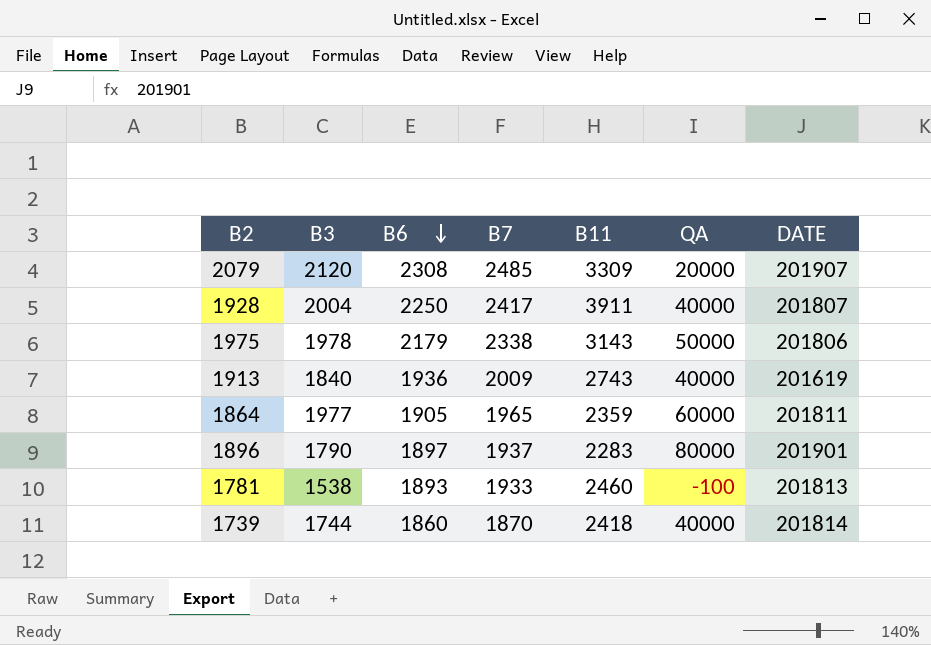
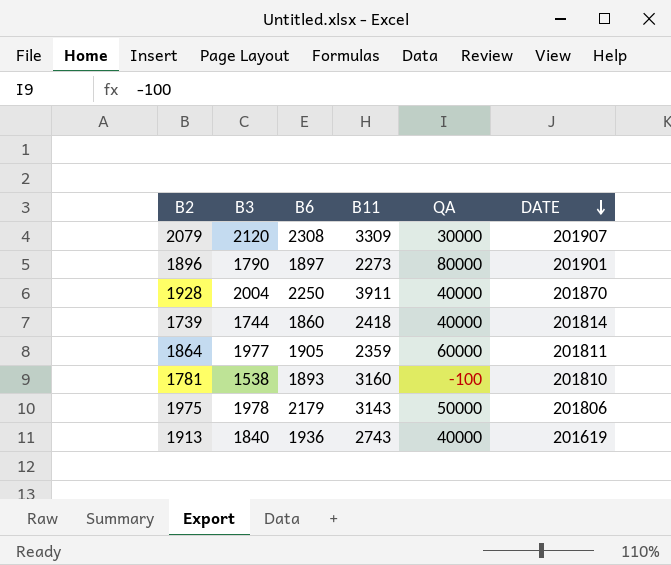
row order: B6 descending -> DATE descending
column B7 | position: 4 -> none
2079 | QA: 20000 -> 30000
1896 | B11: 2283 -> 2273
1928 | DATE: 201807 -> 201870
1781 | B11: 2460 -> 3160
1781 | DATE: 201813 -> 201810

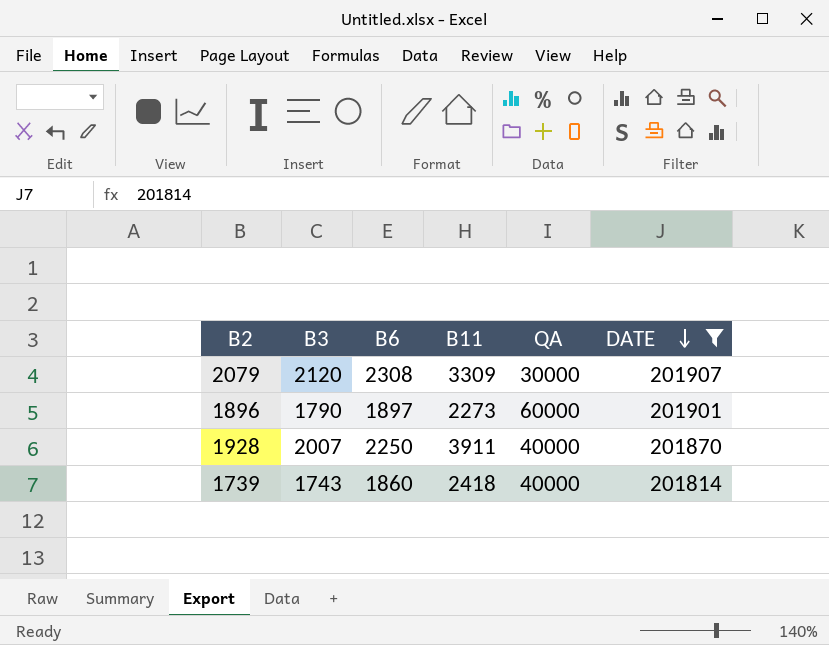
filter: none -> DATE >= 201814
1896 | QA: 80000 -> 60000
1928 | B3: 2004 -> 2007
1739 | B3: 1744 -> 1743

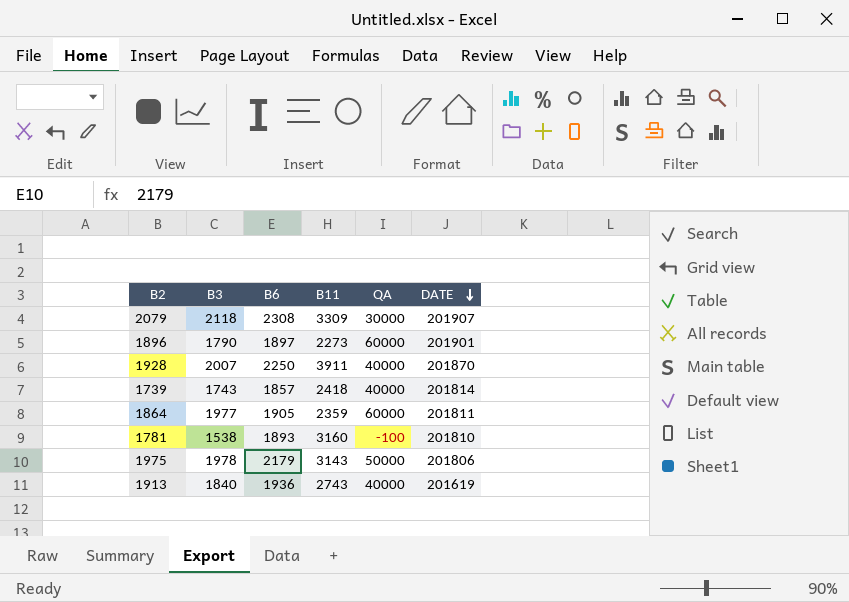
filter: DATE >= 201814 -> none
2079 | B3: 2120 -> 2118
1739 | B6: 1860 -> 1857

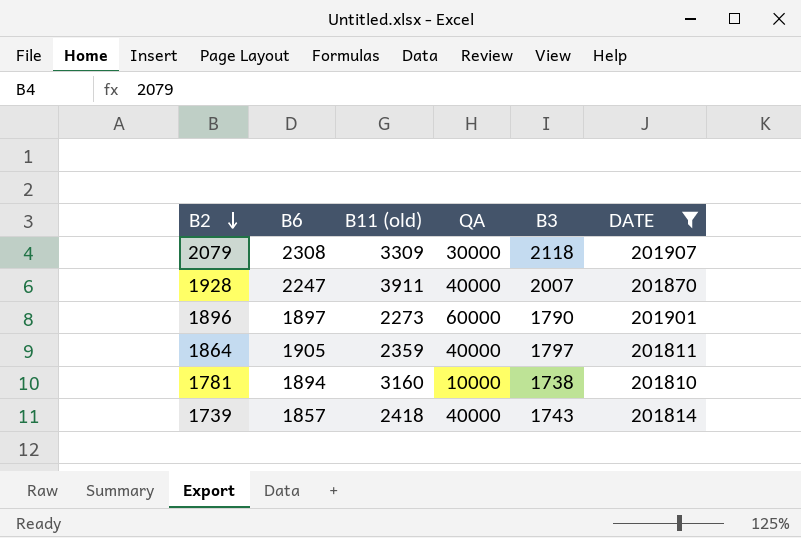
filter: none -> DATE >= 201810
row order: DATE descending -> B2 descending
column name: B11 -> B11 (old)
column B3 | position: 2 -> 5
1928 | B6: 2250 -> 2247
1864 | QA: 60000 -> 40000
1864 | B3: 1977 -> 1797
1781 | B6: 1893 -> 1894
1781 | QA: -100 -> 10000
1781 | B3: 1538 -> 1738

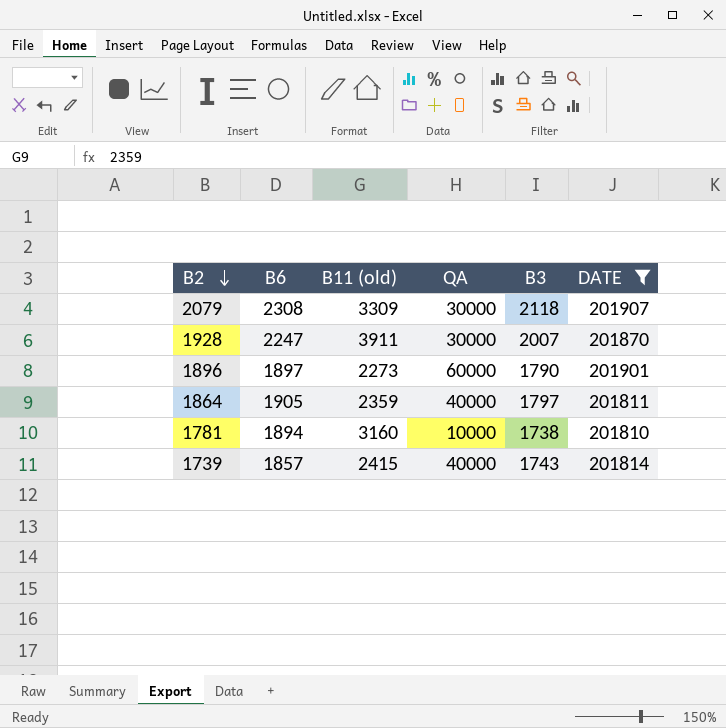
1928 | QA: 40000 -> 30000
1739 | B11 (old): 2418 -> 2415

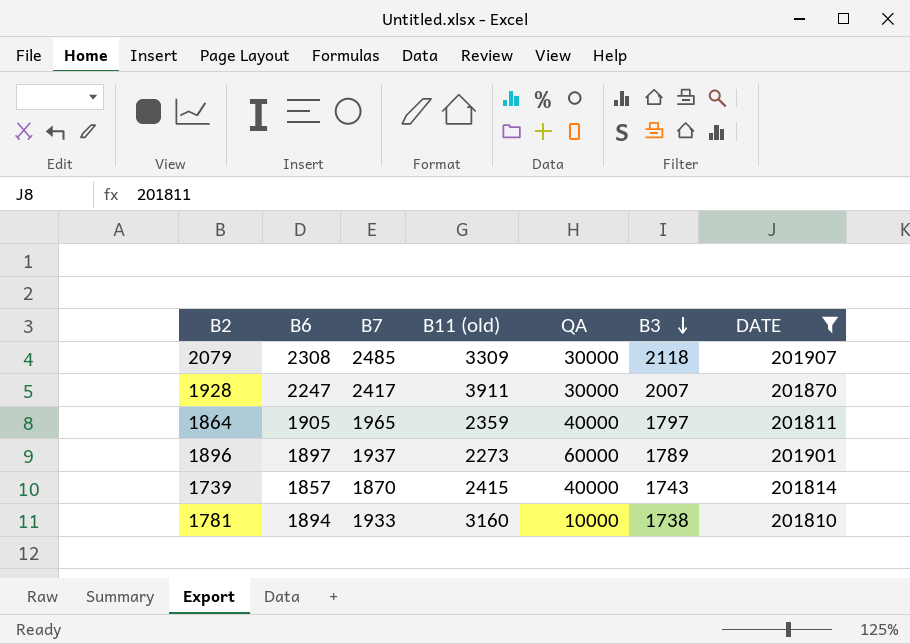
row order: B2 descending -> B3 descending
column B7 | position: none -> 3
1896 | B3: 1790 -> 1789

